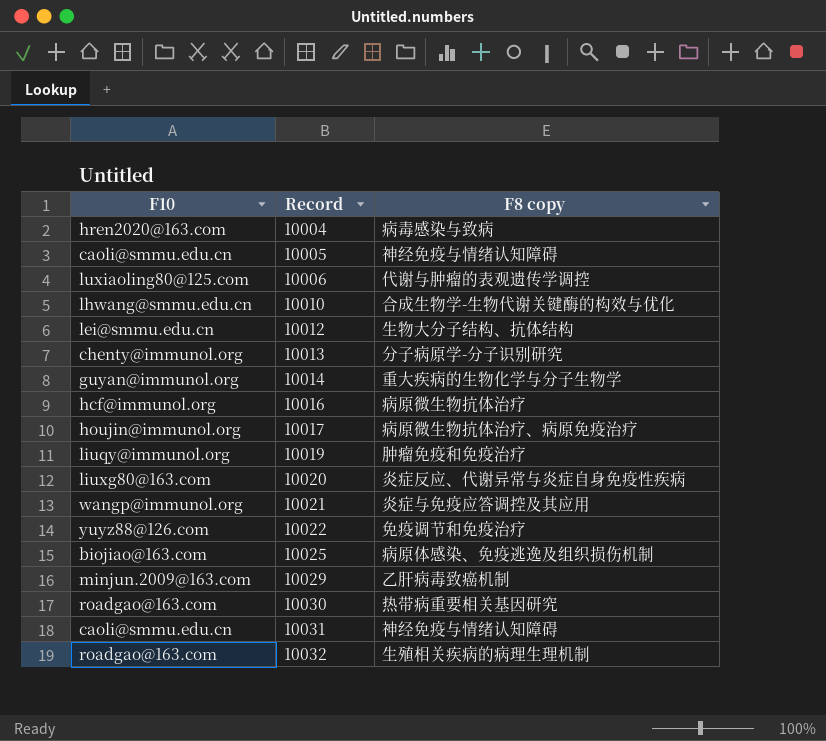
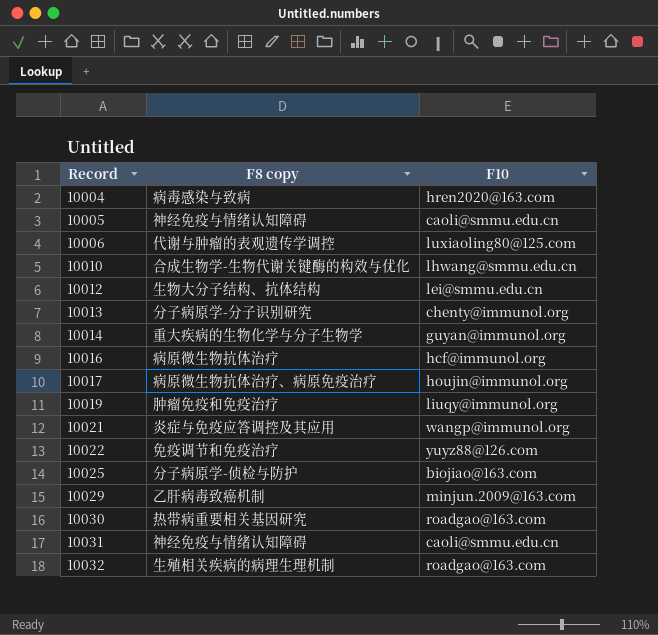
column F10 | position: 1 -> 3
row 10020: liuxg80@163.com | 炎症反应、代谢异常与炎症自身免疫性疾病 -> none
10025 | F8 copy: 病原体感染、免疫逃逸及组织损伤机制 -> 分子病原学-侦检与防护

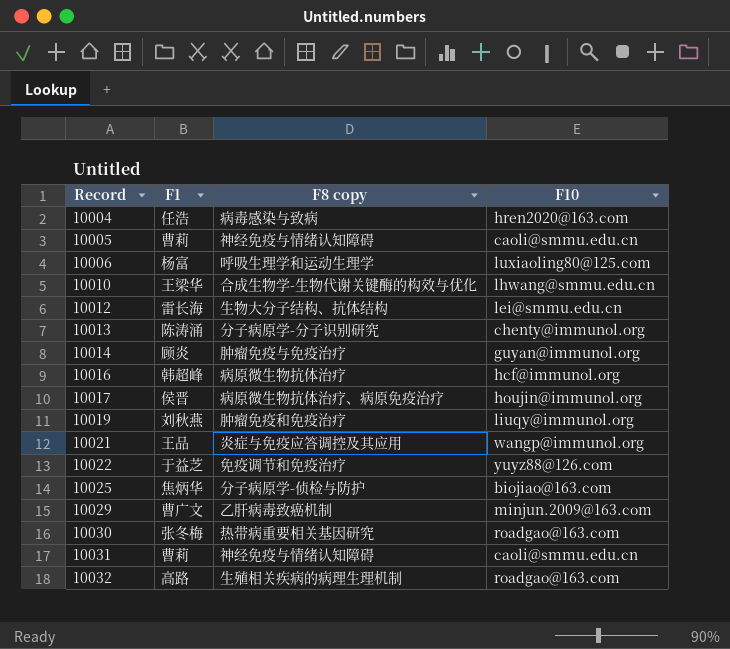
column F1 | position: none -> 2
10006 | F8 copy: 代谢与肿瘤的表观遗传学调控 -> 呼吸生理学和运动生理学
10014 | F8 copy: 重大疾病的生物化学与分子生物学 -> 肿瘤免疫与免疫治疗

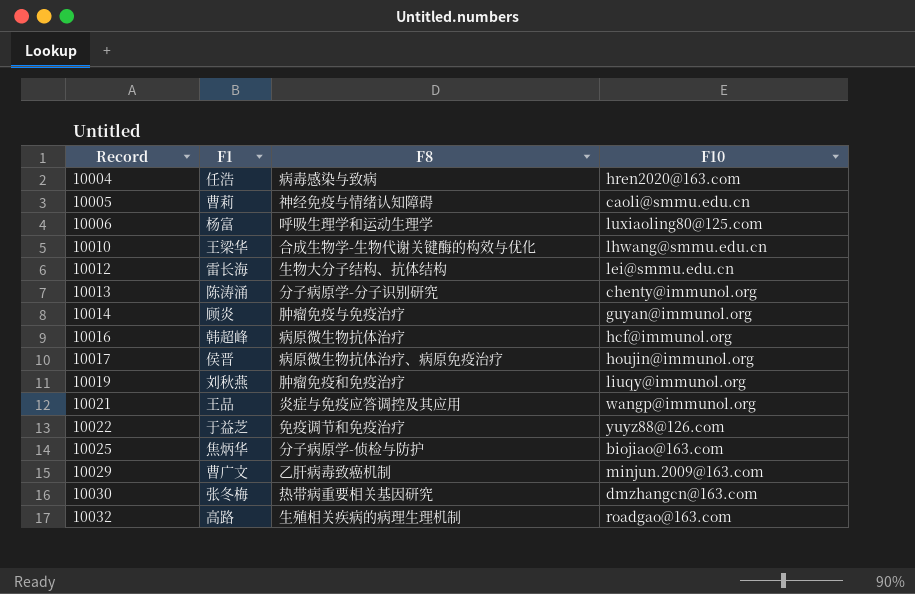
column name: F8 copy -> F8
row 10031: 曹莉 | 神经免疫与情绪认知障碍 | caoli@smmu.edu.cn -> none
10030 | F10: roadgao@163.com -> dmzhangcn@163.com

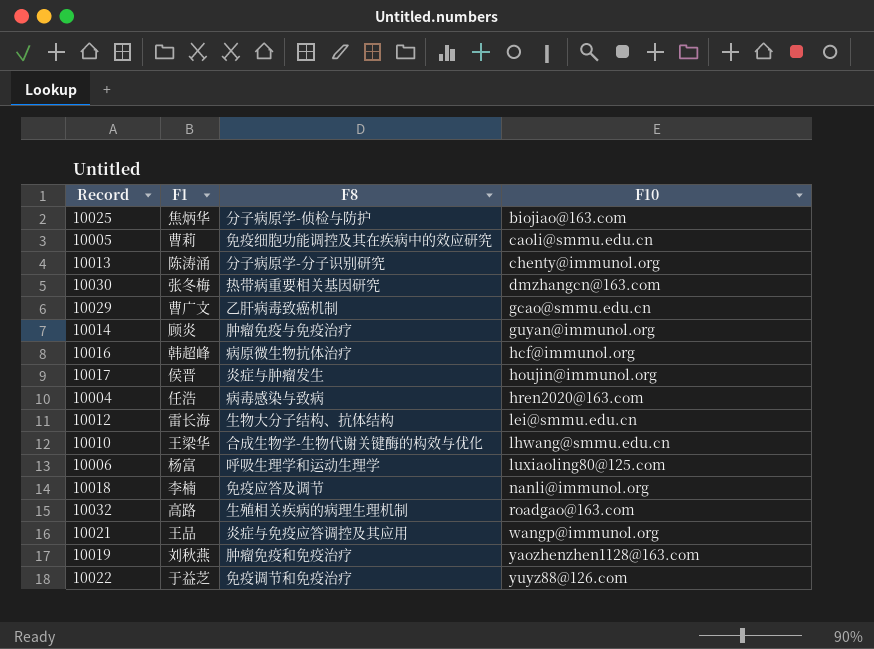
row order: Record ascending -> F10 ascending
10005 | F8: 神经免疫与情绪认知障碍 -> 免疫细胞功能调控及其在疾病中的效应研究
10029 | F10: minjun.2009@163.com -> gcao@smmu.edu.cn
10017 | F8: 病原微生物抗体治疗、病原免疫治疗 -> 炎症与肿瘤发生
row 10018: none -> 李楠 | 免疫应答及调节 | nanli@immunol.org
10019 | F10: liuqy@immunol.org -> yaozhenzhen1128@163.com

